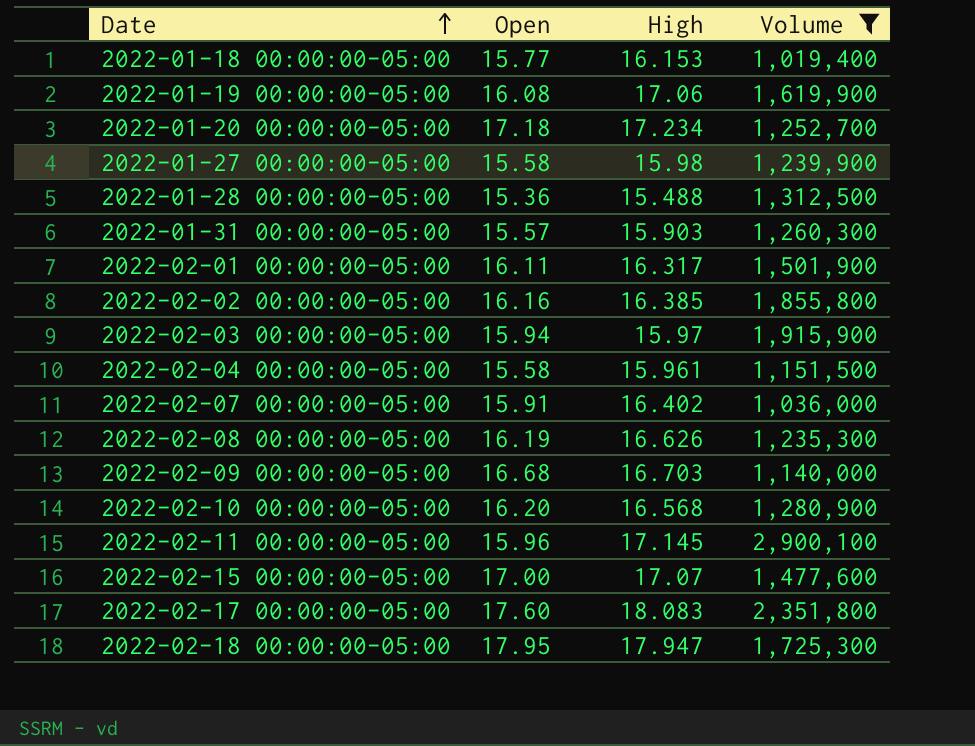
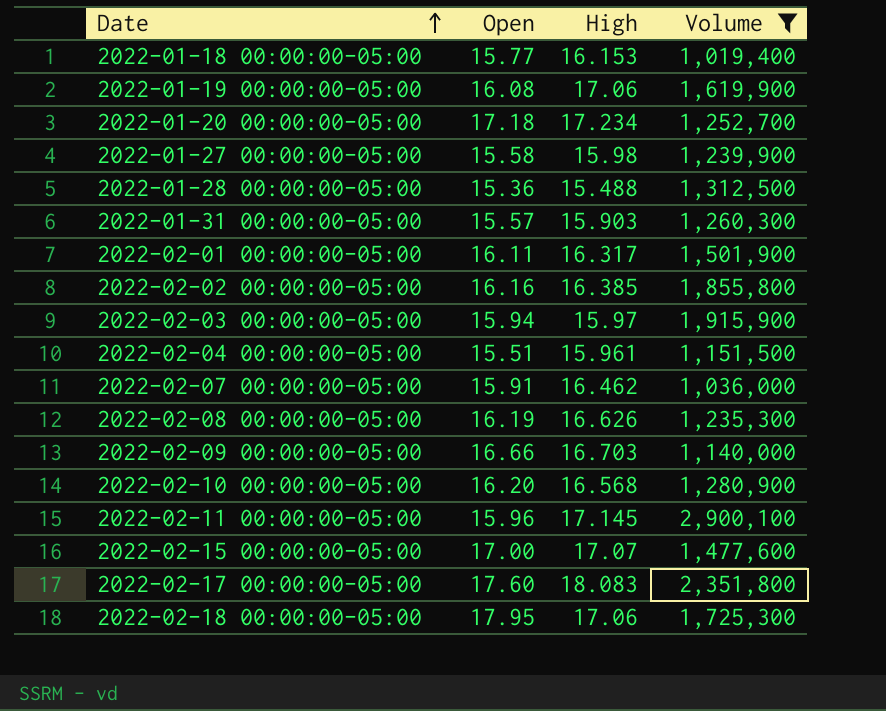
2022-02-04 00:00:00-05:00 | Open: 15.58 -> 15.51
2022-02-07 00:00:00-05:00 | High: 16.402 -> 16.462
2022-02-09 00:00:00-05:00 | Open: 16.68 -> 16.66
2022-02-18 00:00:00-05:00 | High: 17.947 -> 17.06

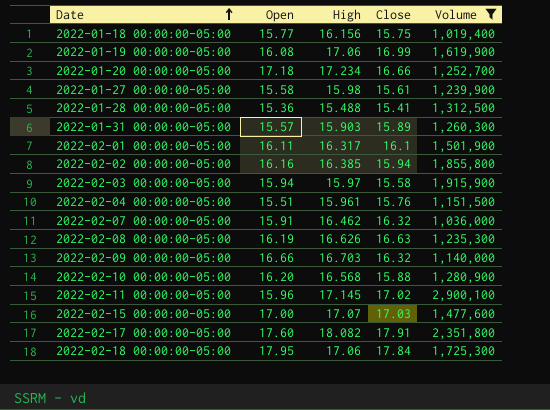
column Close | position: none -> 4
2022-01-18 00:00:00-05:00 | High: 16.153 -> 16.156
2022-02-17 00:00:00-05:00 | High: 18.083 -> 18.082

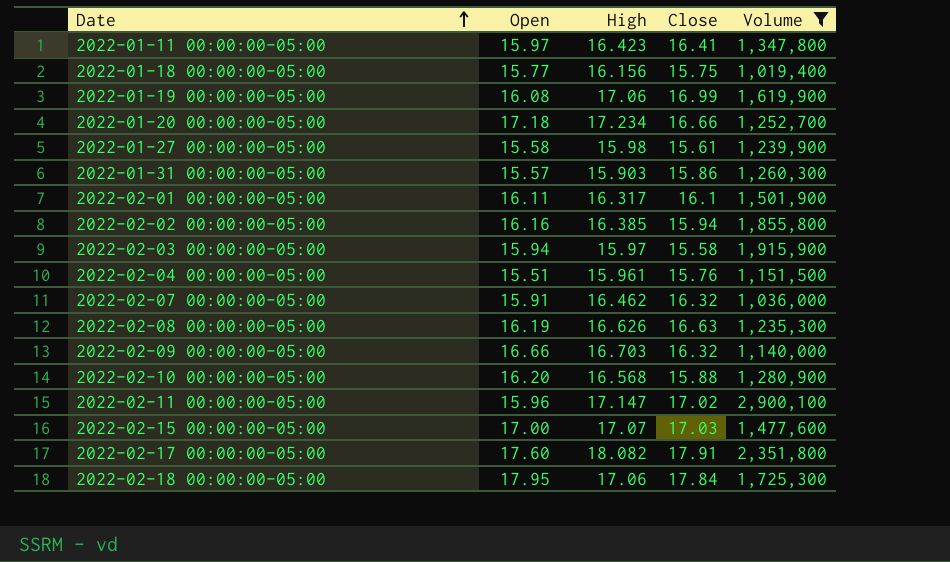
row 2022-01-28 00:00:00-05:00: 15.36 | 15.488 | 15.41 | 1,312,500 -> none
row 2022-01-11 00:00:00-05:00: none -> 15.97 | 16.423 | 16.41 | 1,347,800
2022-01-31 00:00:00-05:00 | Close: 15.89 -> 15.86
2022-02-11 00:00:00-05:00 | High: 17.145 -> 17.147

